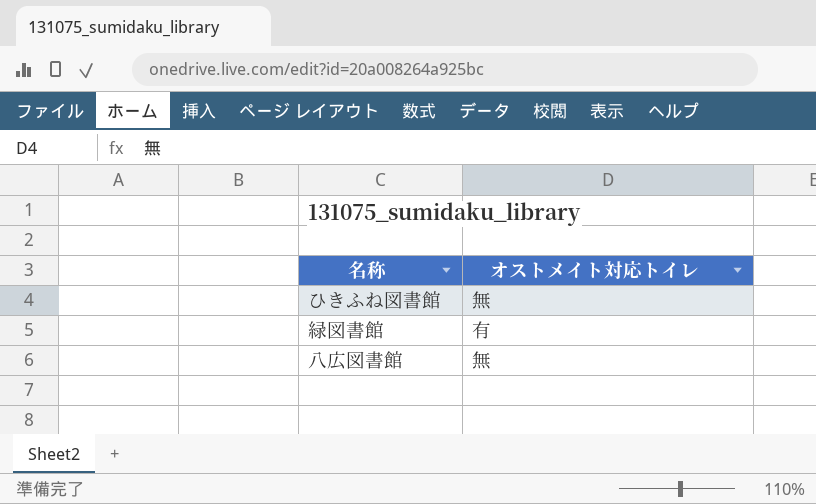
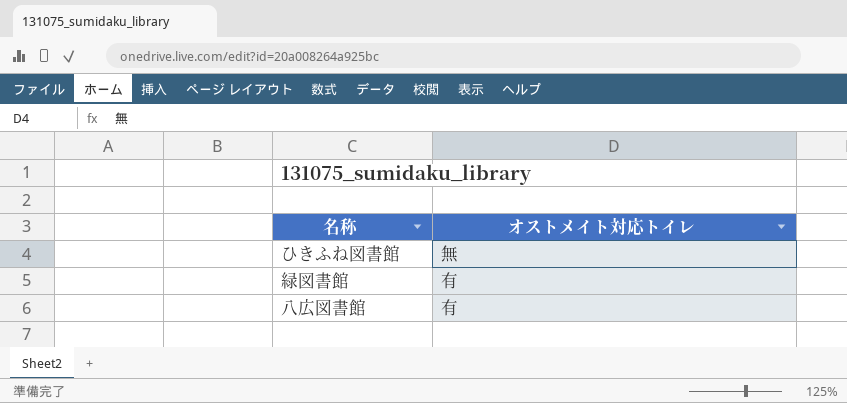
八広図書館 | オストメイト対応トイレ: 無 -> 有

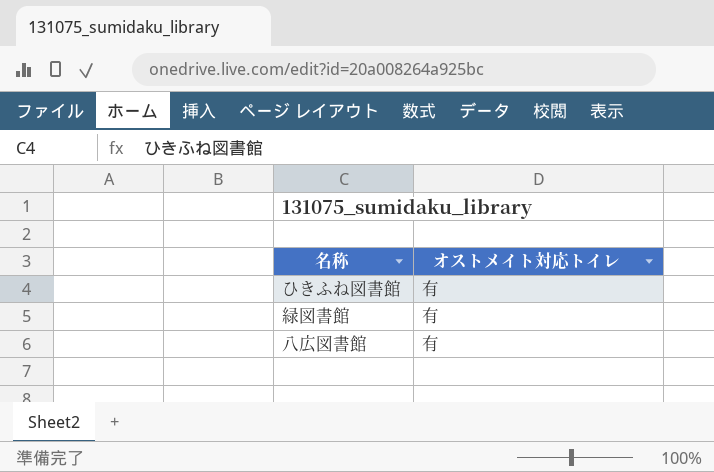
ひきふね図書館 | オストメイト対応トイレ: 無 -> 有

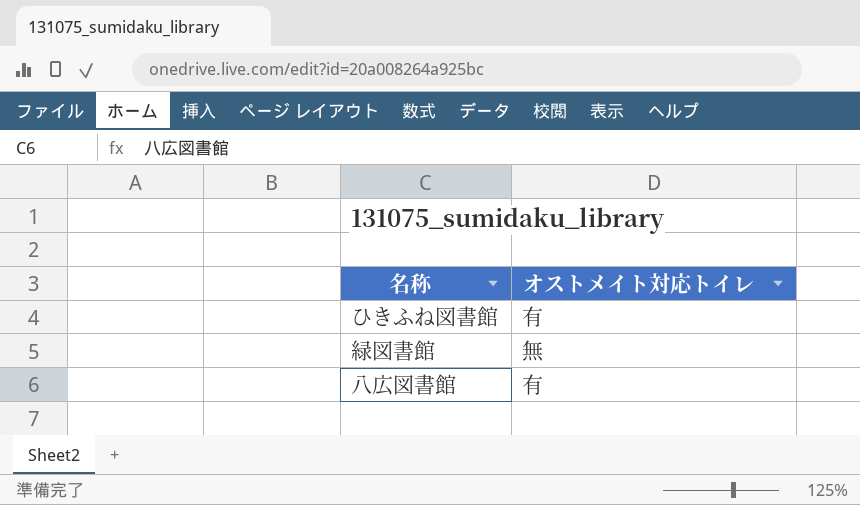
緑図書館 | オストメイト対応トイレ: 有 -> 無

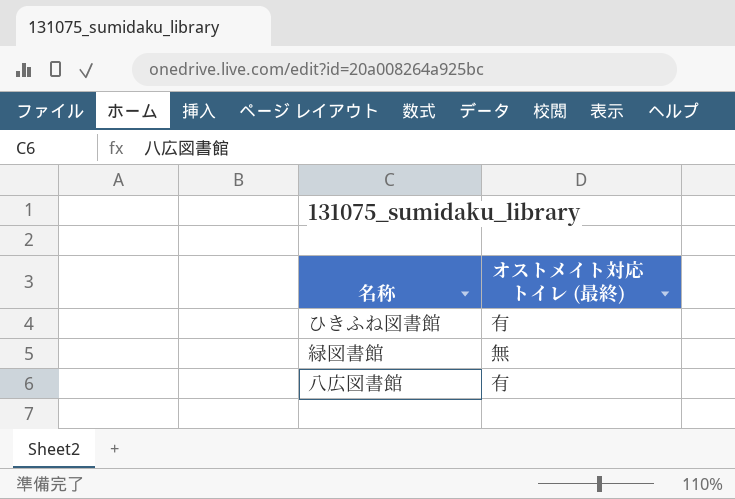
column name: オストメイト対応トイレ -> オストメイト対応トイレ (最終)

